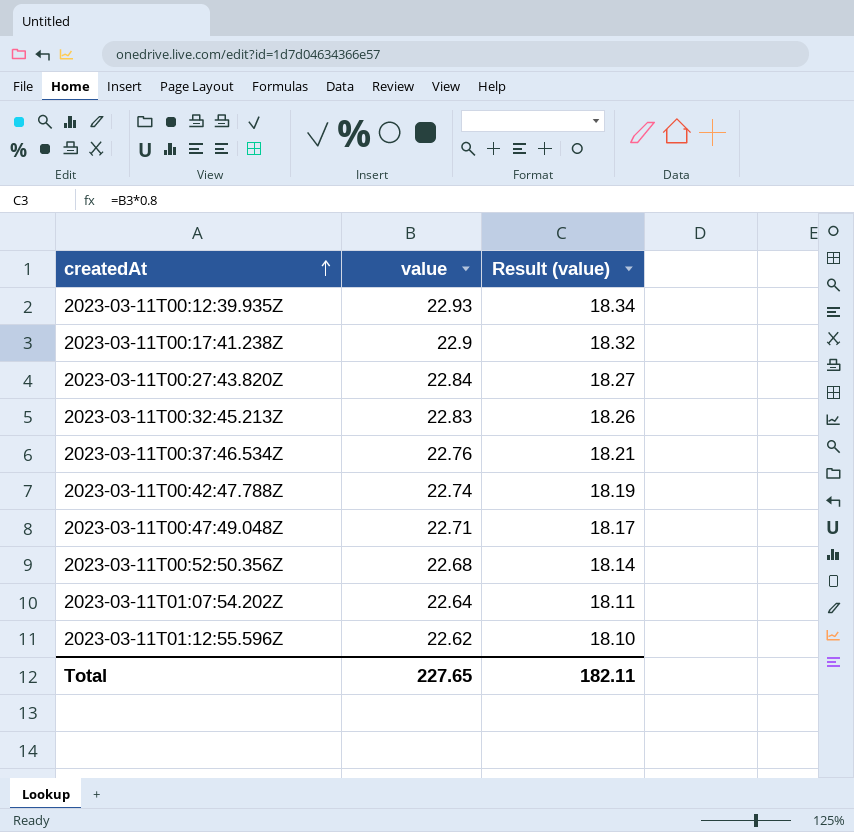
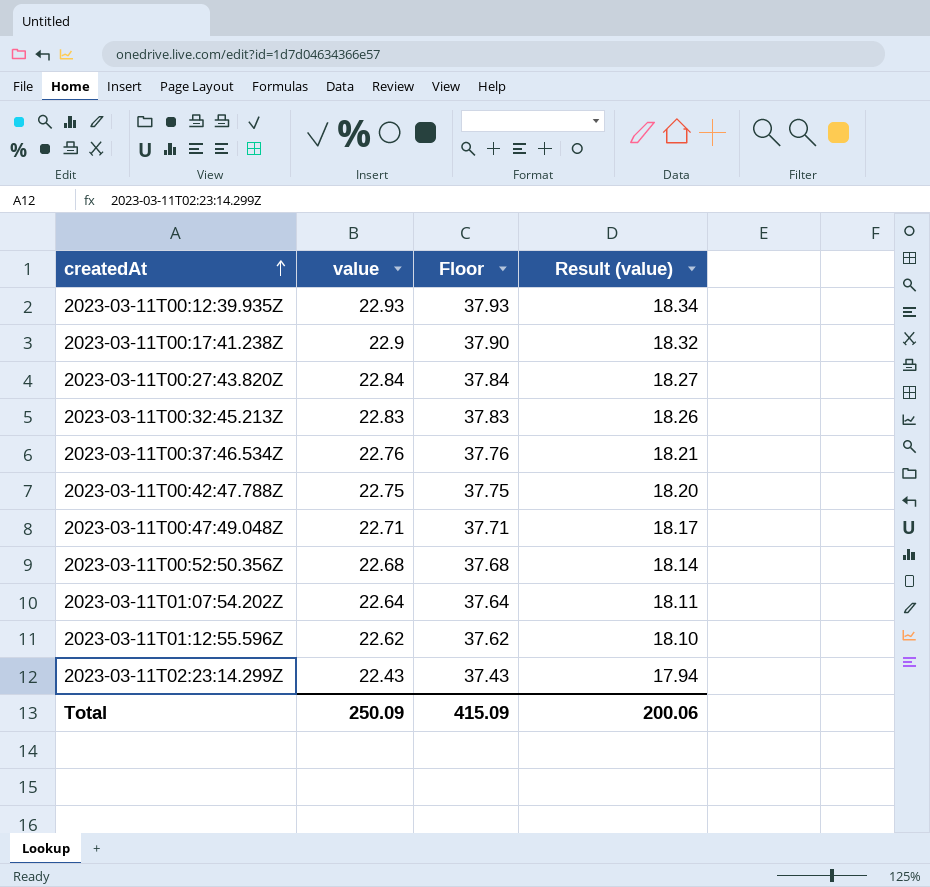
column Floor | formula: none -> [value] + 15
2023-03-11T00:42:47.788Z | value: 22.74 -> 22.75
2023-03-11T00:42:47.788Z | Result (value): 18.19 -> 18.20
row 2023-03-11T02:23:14.299Z: none -> 22.43 | 37.43 | 17.94
Total | value: 227.65 -> 250.09
Total | Result (value): 182.11 -> 200.06

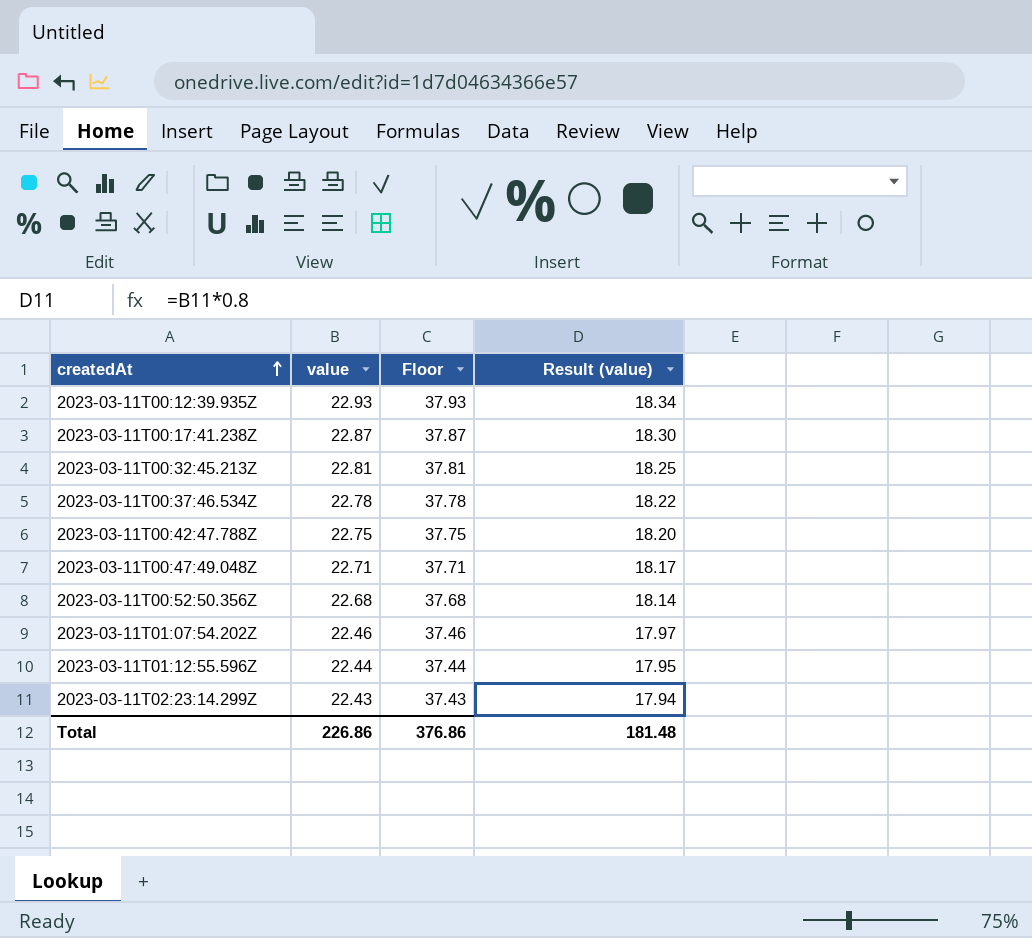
row 2023-03-11T00:27:43.820Z: 22.84 | 37.84 | 18.27 -> none
2023-03-11T00:17:41.238Z | value: 22.9 -> 22.87
2023-03-11T00:17:41.238Z | Floor: 37.90 -> 37.87
2023-03-11T00:17:41.238Z | Result (value): 18.32 -> 18.30
2023-03-11T00:32:45.213Z | value: 22.83 -> 22.81
2023-03-11T00:32:45.213Z | Floor: 37.83 -> 37.81
2023-03-11T00:32:45.213Z | Result (value): 18.26 -> 18.25
2023-03-11T00:37:46.534Z | value: 22.76 -> 22.78
2023-03-11T00:37:46.534Z | Floor: 37.76 -> 37.78
2023-03-11T00:37:46.534Z | Result (value): 18.21 -> 18.22
2023-03-11T01:07:54.202Z | value: 22.64 -> 22.46
2023-03-11T01:07:54.202Z | Floor: 37.64 -> 37.46
2023-03-11T01:07:54.202Z | Result (value): 18.11 -> 17.97
2023-03-11T01:12:55.596Z | value: 22.62 -> 22.44
2023-03-11T01:12:55.596Z | Floor: 37.62 -> 37.44
2023-03-11T01:12:55.596Z | Result (value): 18.10 -> 17.95
Total | value: 250.09 -> 226.86
Total | Floor: 415.09 -> 376.86
Total | Result (value): 200.06 -> 181.48

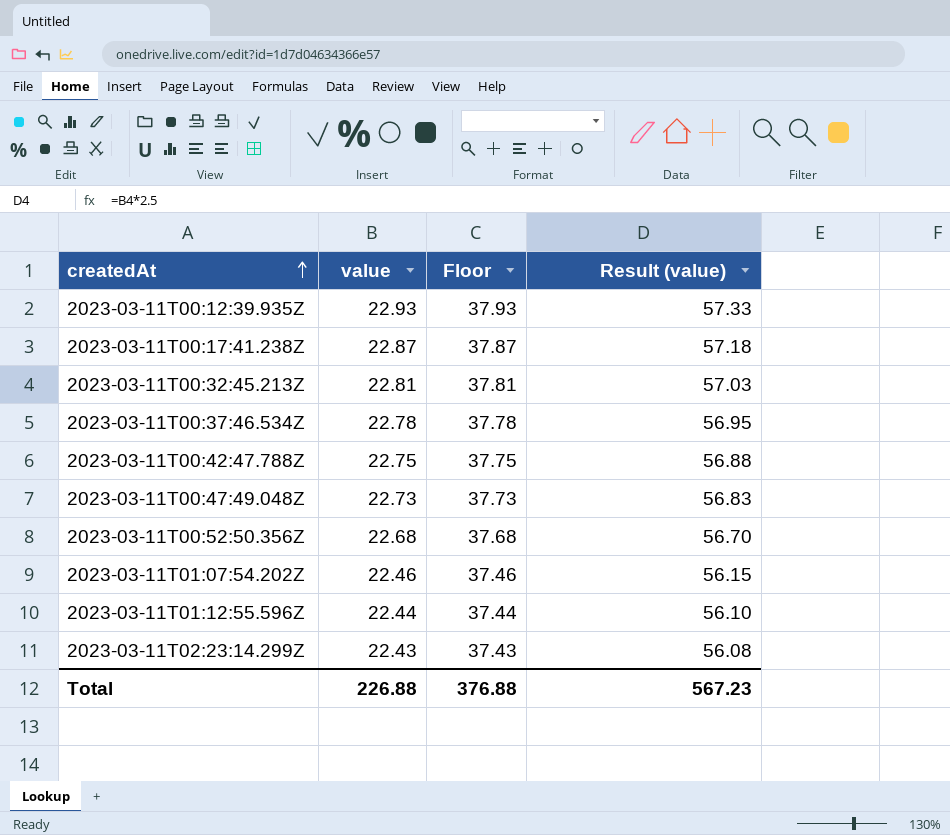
column Result (value) | formula: [value] * 0.8 -> [value] * 2.5
2023-03-11T00:47:49.048Z | value: 22.71 -> 22.73
2023-03-11T00:47:49.048Z | Floor: 37.71 -> 37.73
Total | value: 226.86 -> 226.88
Total | Floor: 376.86 -> 376.88
Total | Result (value): 181.48 -> 567.23

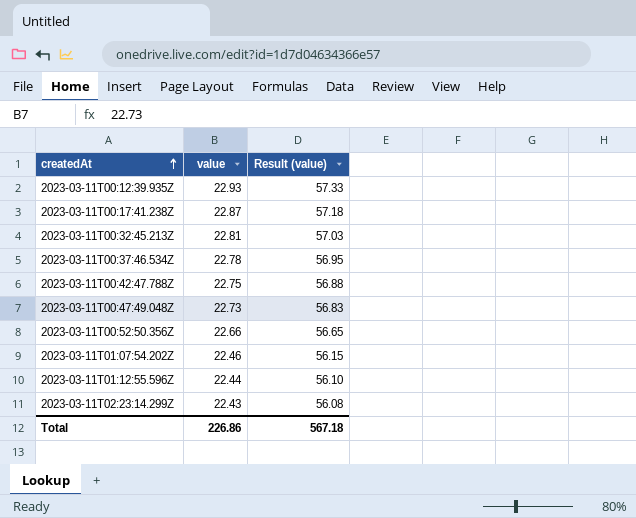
column Floor | formula: [value] + 15 -> none
2023-03-11T00:52:50.356Z | value: 22.68 -> 22.66
2023-03-11T00:52:50.356Z | Result (value): 56.70 -> 56.65
Total | value: 226.88 -> 226.86
Total | Result (value): 567.23 -> 567.18

